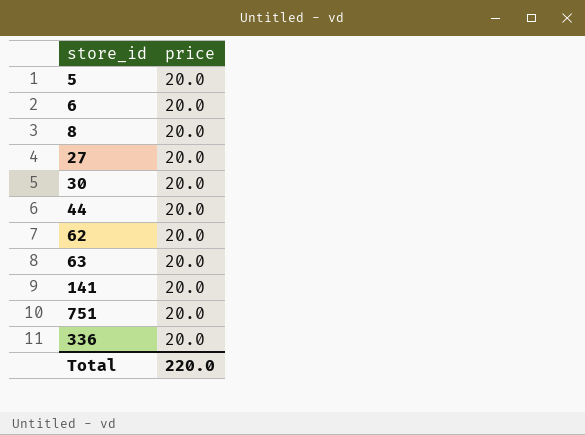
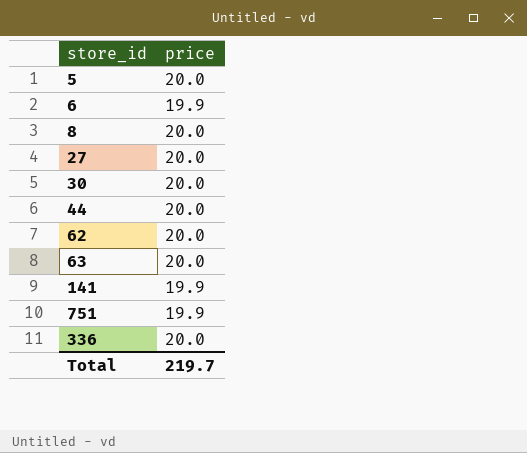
6 | price: 20.0 -> 19.9
141 | price: 20.0 -> 19.9
751 | price: 20.0 -> 19.9
Total | price: 220.0 -> 219.7

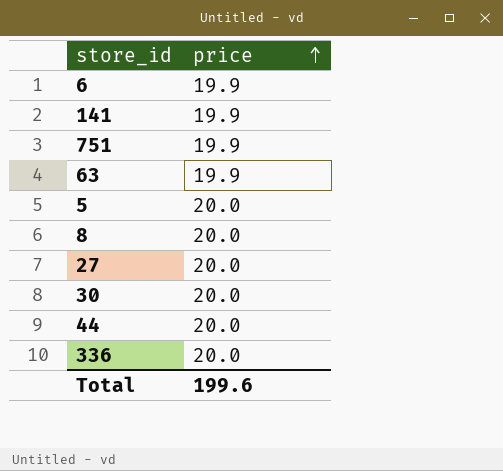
row order: none -> price ascending
row 62: 20.0 -> none
63 | price: 20.0 -> 19.9
Total | price: 219.7 -> 199.6

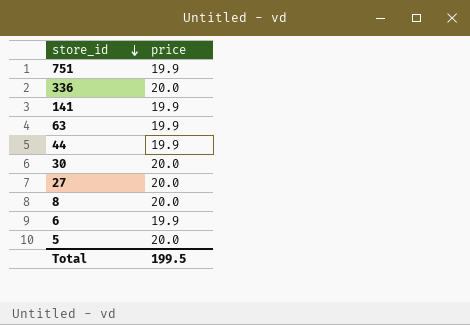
row order: price ascending -> store_id descending
44 | price: 20.0 -> 19.9
Total | price: 199.6 -> 199.5

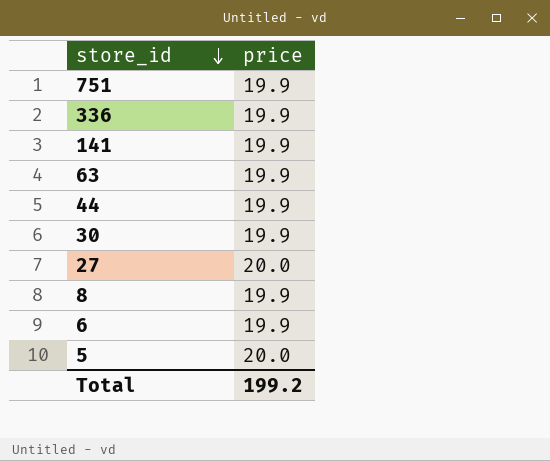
336 | price: 20.0 -> 19.9
30 | price: 20.0 -> 19.9
8 | price: 20.0 -> 19.9
Total | price: 199.5 -> 199.2

